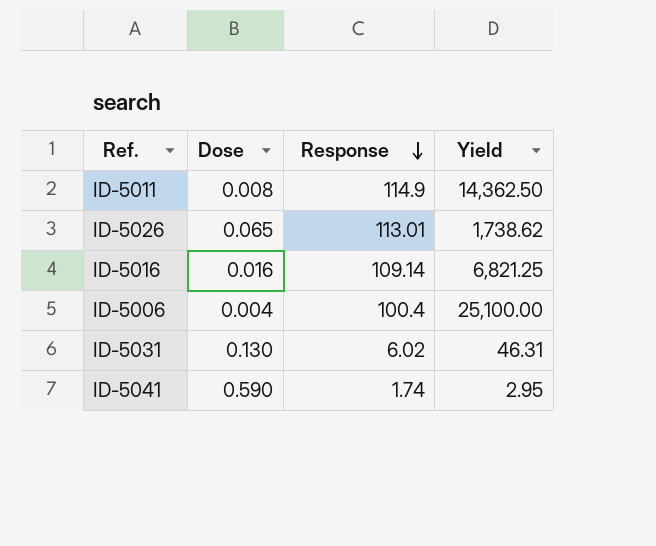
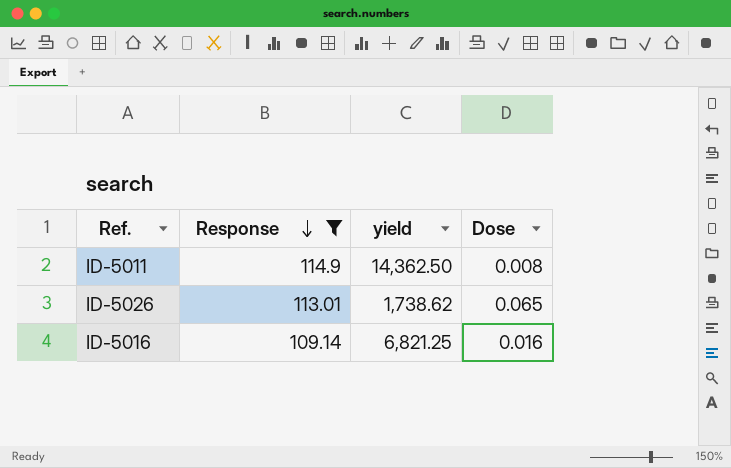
filter: none -> Response >= 109.14
column name: Yield -> yield
column Dose | position: 2 -> 4

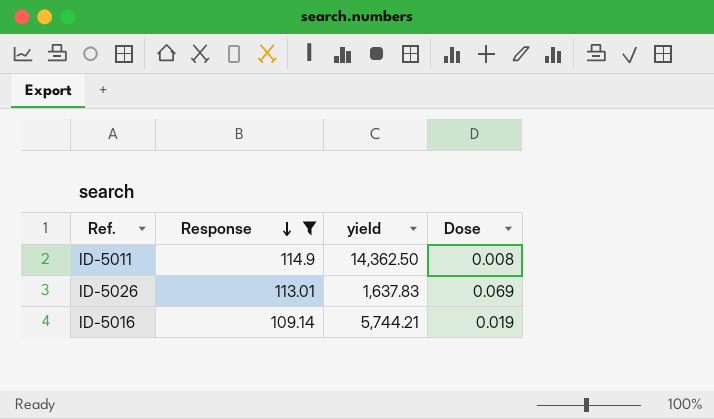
ID-5026 | yield: 1,738.62 -> 1,637.83
ID-5026 | Dose: 0.065 -> 0.069
ID-5016 | yield: 6,821.25 -> 5,744.21
ID-5016 | Dose: 0.016 -> 0.019

